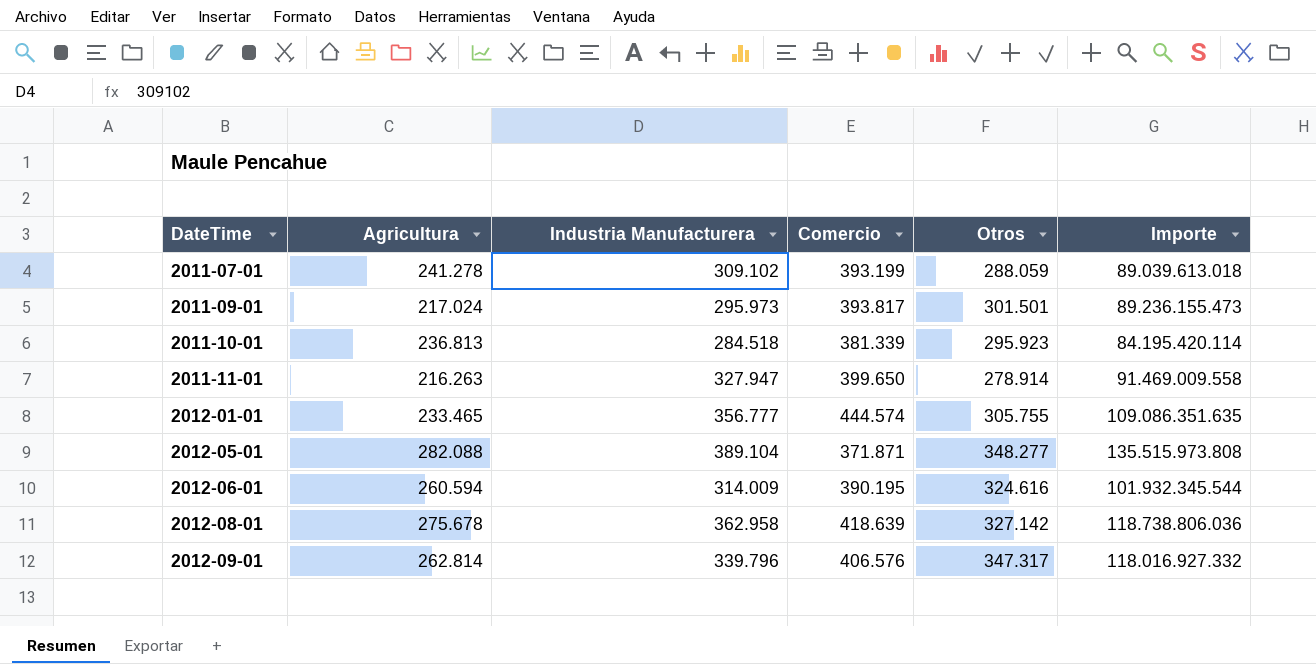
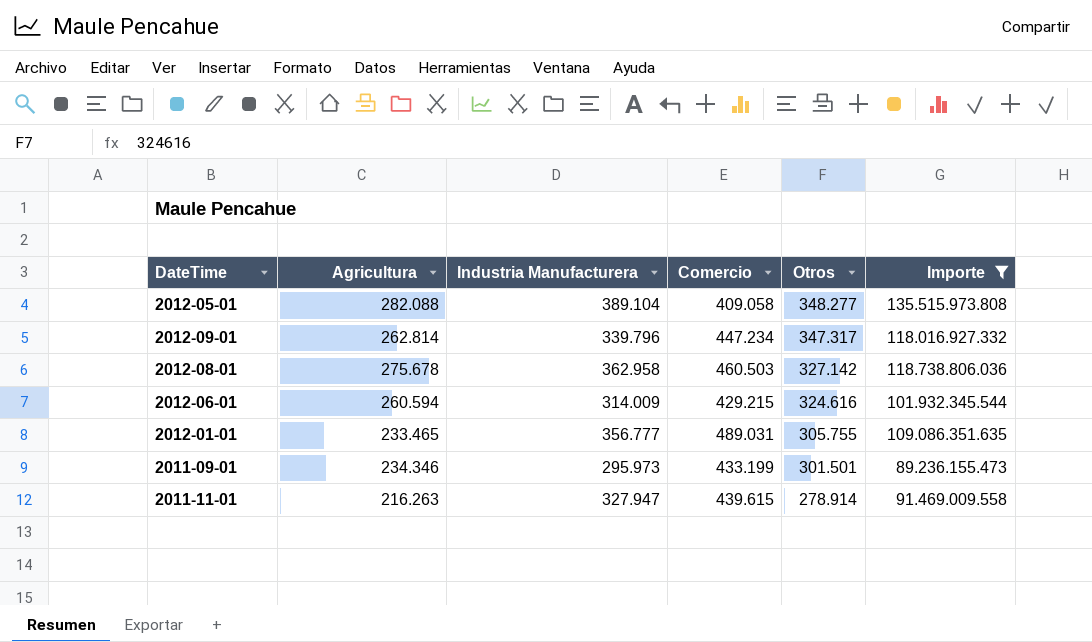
filter: none -> Importe >= 89.236.155.473
row order: DateTime ascending -> Otros descending
2012-05-01 | Comercio: 371.871 -> 409.058
2012-09-01 | Comercio: 406.576 -> 447.234
2012-08-01 | Comercio: 418.639 -> 460.503
2012-06-01 | Comercio: 390.195 -> 429.215
2012-01-01 | Comercio: 444.574 -> 489.031
2011-09-01 | Agricultura: 217.024 -> 234.346
2011-09-01 | Comercio: 393.817 -> 433.199
2011-11-01 | Comercio: 399.650 -> 439.615

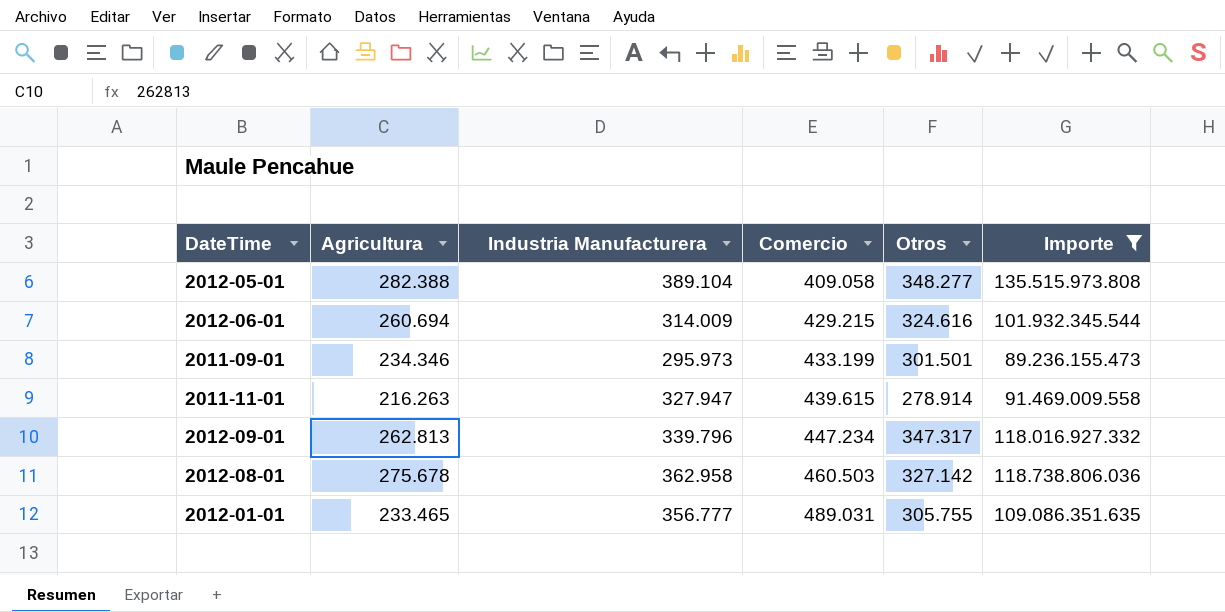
row order: Otros descending -> Comercio ascending
2012-05-01 | Agricultura: 282.088 -> 282.388
2012-06-01 | Agricultura: 260.594 -> 260.694
2012-09-01 | Agricultura: 262.814 -> 262.813

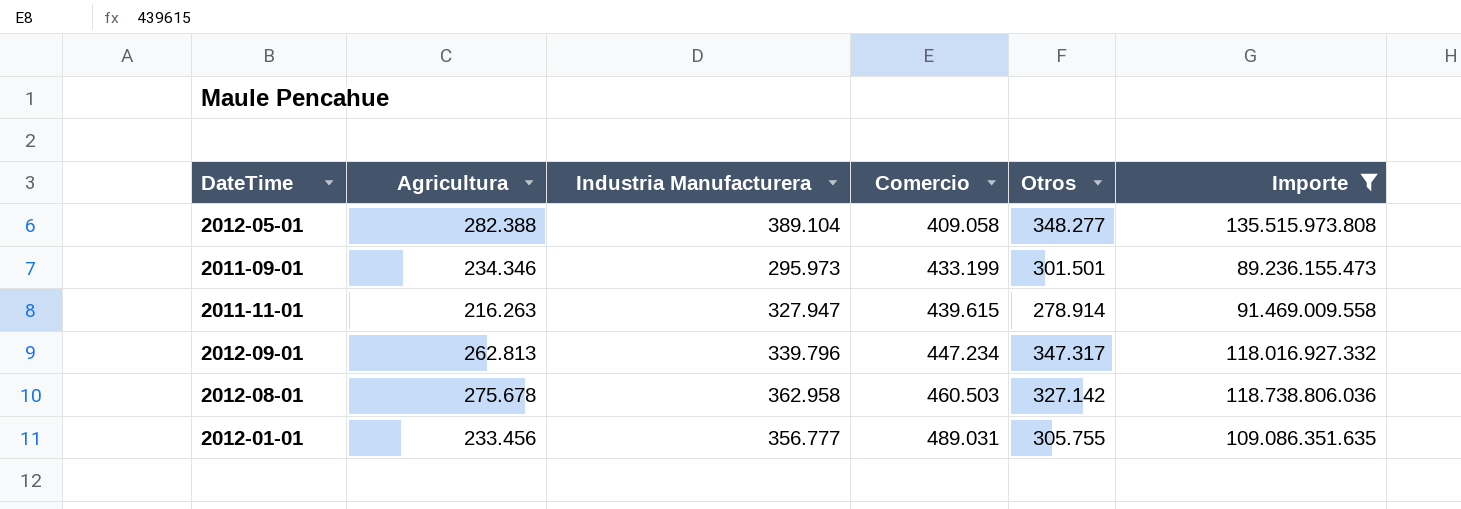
row 2012-06-01: 260.694 | 314.009 | 429.215 | 324.616 | 101.932.345.544 -> none
2012-01-01 | Agricultura: 233.465 -> 233.456

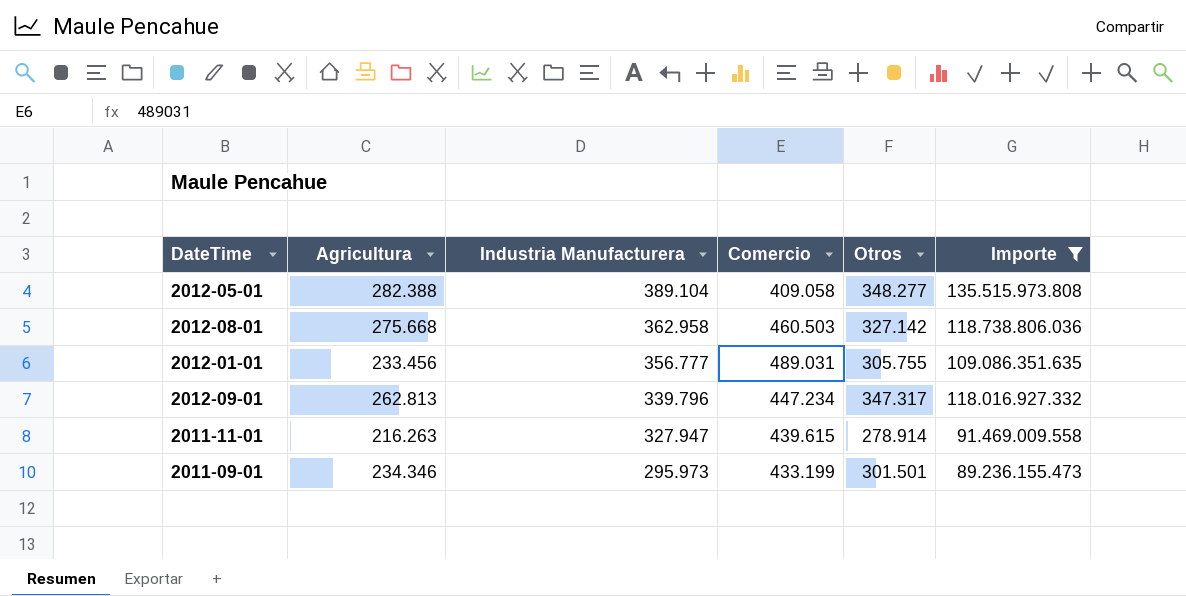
row order: Comercio ascending -> Industria Manufacturera descending
2012-08-01 | Agricultura: 275.678 -> 275.668

